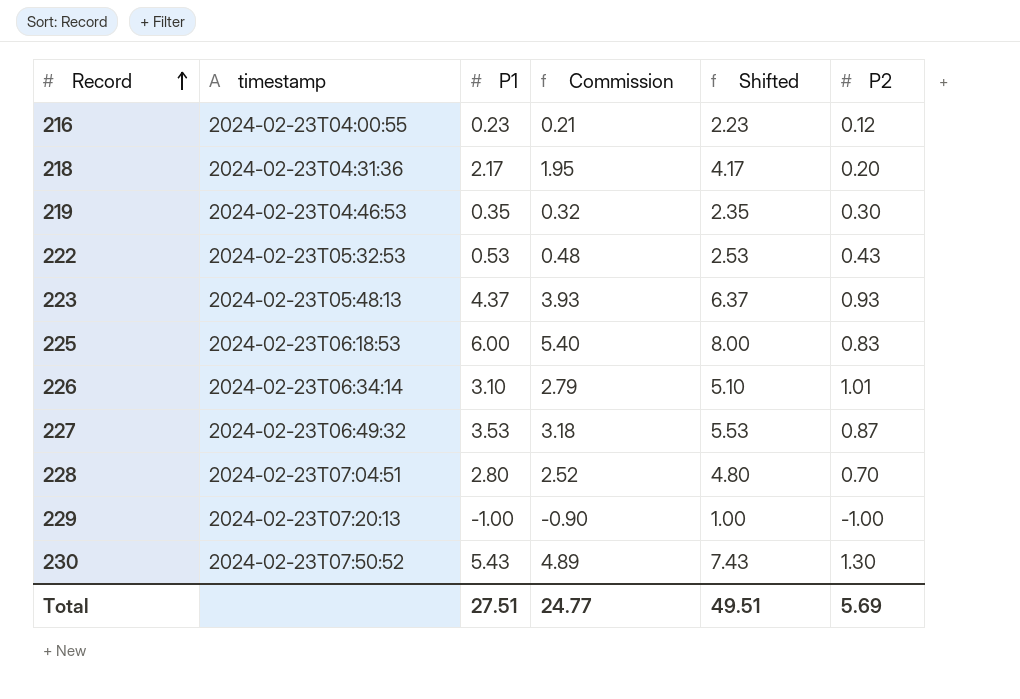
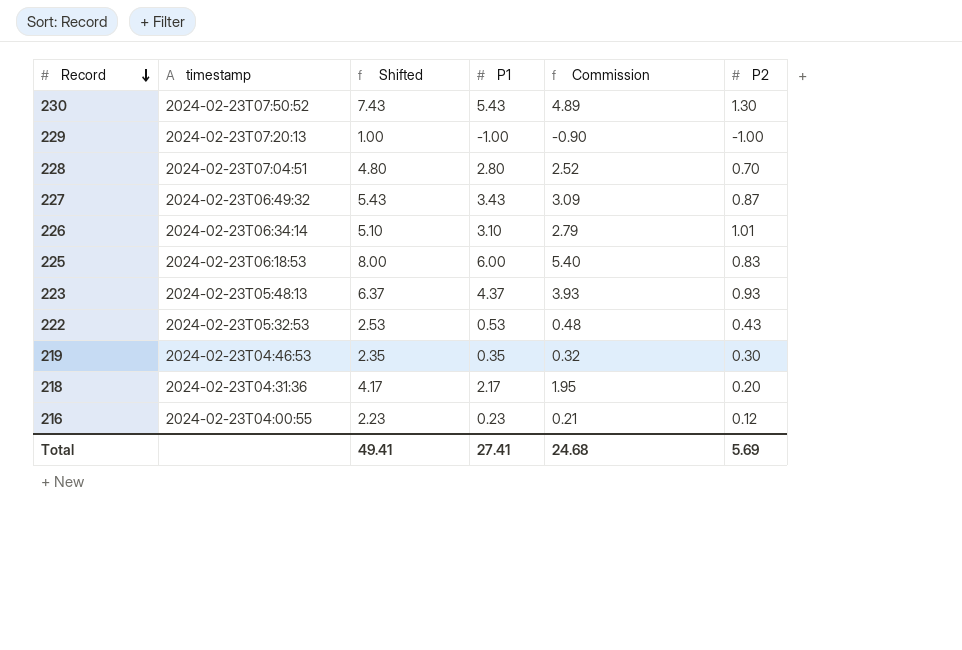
row order: Record ascending -> Record descending
column Shifted | position: 5 -> 3
227 | Shifted: 5.53 -> 5.43
227 | P1: 3.53 -> 3.43
227 | Commission: 3.18 -> 3.09
Total | Shifted: 49.51 -> 49.41
Total | P1: 27.51 -> 27.41
Total | Commission: 24.77 -> 24.68

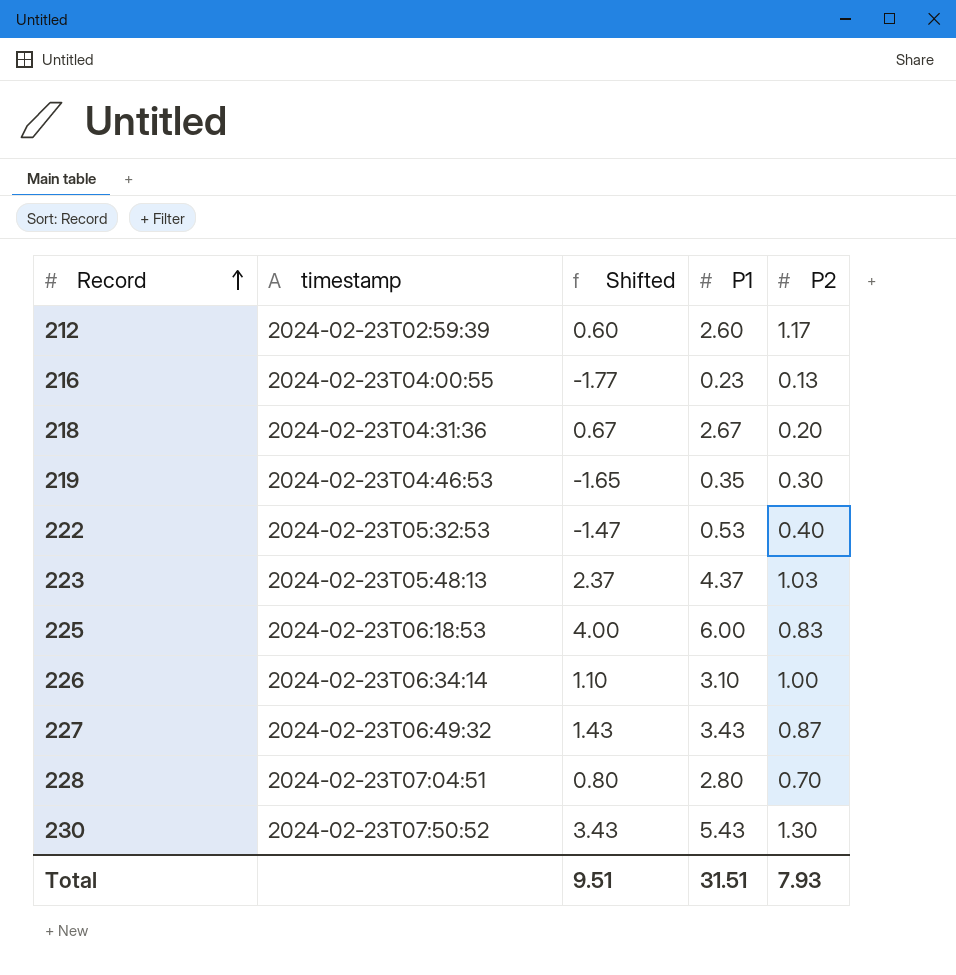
row order: Record descending -> Record ascending
column Commission | formula: [P1] * 0.9 -> none
column Shifted | formula: [P1] + 2 -> [P1] - 2
row 229: 2024-02-23T07:20:13 | 1.00 | -1.00 | -0.90 | -1.00 -> none
row 212: none -> 2024-02-23T02:59:39 | 0.60 | 2.60 | 1.17
216 | P2: 0.12 -> 0.13
218 | P1: 2.17 -> 2.67
222 | P2: 0.43 -> 0.40
223 | P2: 0.93 -> 1.03
226 | P2: 1.01 -> 1.00
Total | Shifted: 49.41 -> 9.51
Total | P1: 27.41 -> 31.51
Total | P2: 5.69 -> 7.93

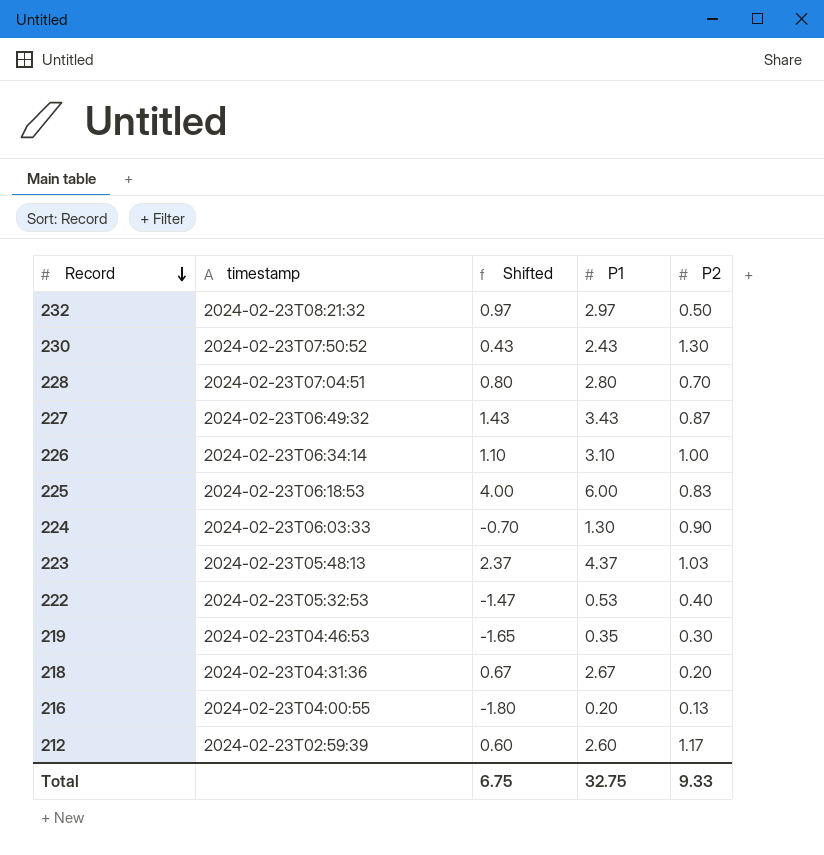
row order: Record ascending -> Record descending
row 232: none -> 2024-02-23T08:21:32 | 0.97 | 2.97 | 0.50
230 | Shifted: 3.43 -> 0.43
230 | P1: 5.43 -> 2.43
row 224: none -> 2024-02-23T06:03:33 | -0.70 | 1.30 | 0.90
216 | Shifted: -1.77 -> -1.80
216 | P1: 0.23 -> 0.20
Total | Shifted: 9.51 -> 6.75
Total | P1: 31.51 -> 32.75
Total | P2: 7.93 -> 9.33

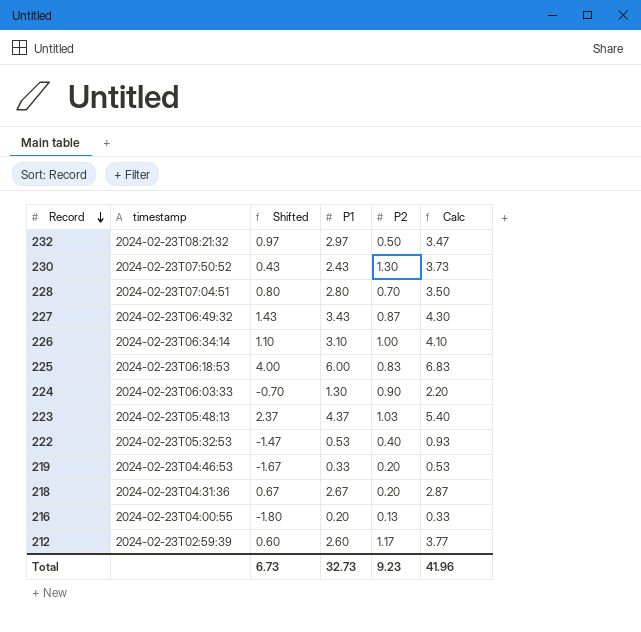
column Calc | formula: none -> [P1] + [P2]
219 | Shifted: -1.65 -> -1.67
219 | P1: 0.35 -> 0.33
219 | P2: 0.30 -> 0.20
Total | Shifted: 6.75 -> 6.73
Total | P1: 32.75 -> 32.73
Total | P2: 9.33 -> 9.23

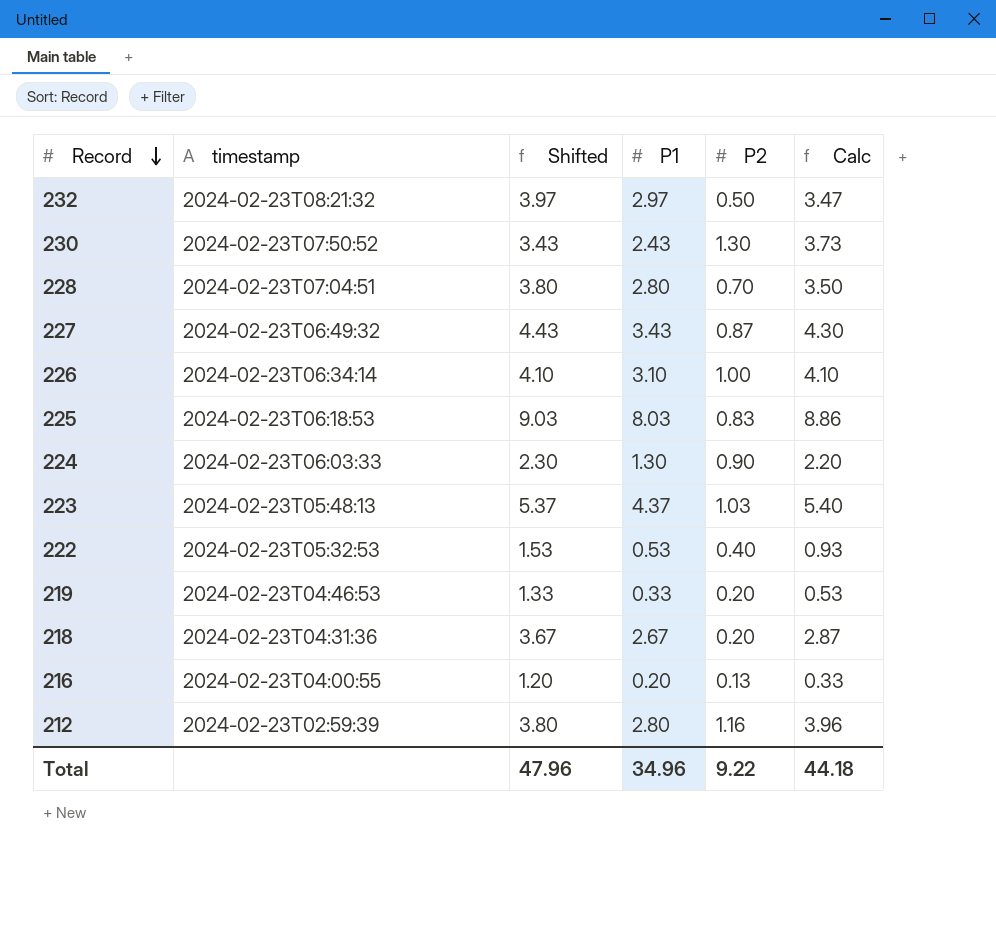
column Shifted | formula: [P1] - 2 -> [P1] + 1
225 | P1: 6.00 -> 8.03
225 | Calc: 6.83 -> 8.86
212 | P1: 2.60 -> 2.80
212 | P2: 1.17 -> 1.16
212 | Calc: 3.77 -> 3.96
Total | Shifted: 6.73 -> 47.96
Total | P1: 32.73 -> 34.96
Total | P2: 9.23 -> 9.22
Total | Calc: 41.96 -> 44.18

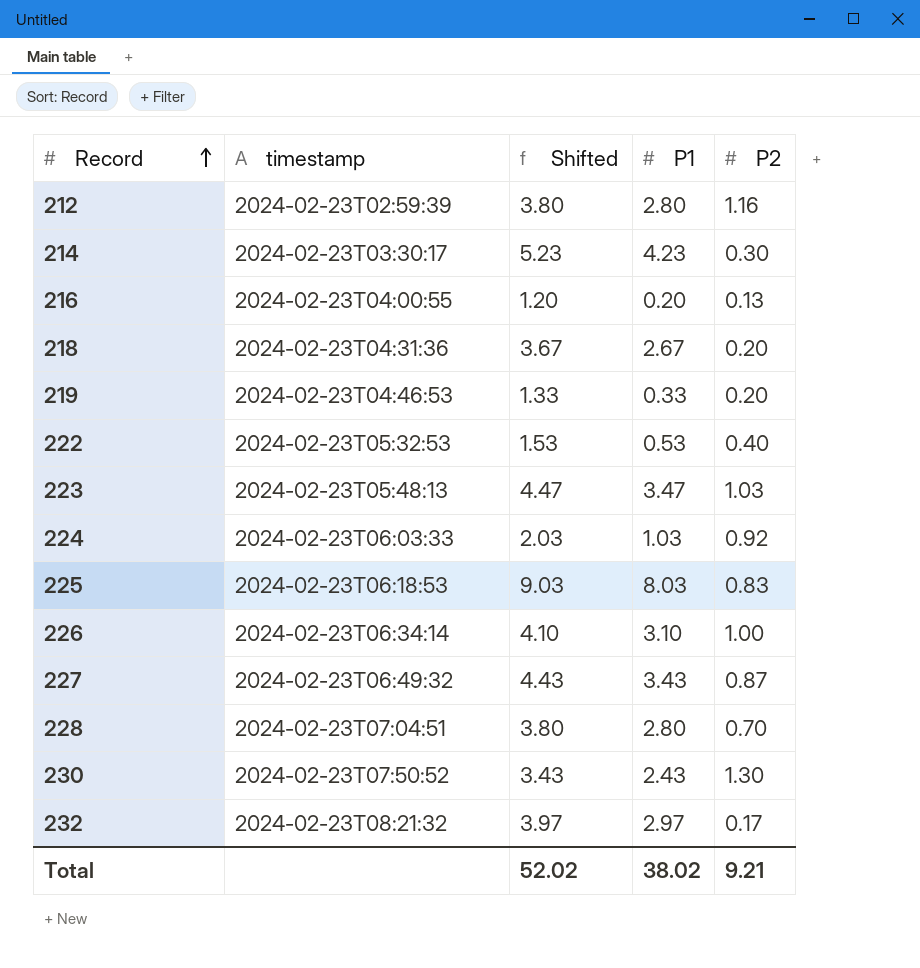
row order: Record descending -> Record ascending
column Calc | formula: [P1] + [P2] -> none
row 214: none -> 2024-02-23T03:30:17 | 5.23 | 4.23 | 0.30
223 | Shifted: 5.37 -> 4.47
223 | P1: 4.37 -> 3.47
224 | Shifted: 2.30 -> 2.03
224 | P1: 1.30 -> 1.03
224 | P2: 0.90 -> 0.92
232 | P2: 0.50 -> 0.17
Total | Shifted: 47.96 -> 52.02
Total | P1: 34.96 -> 38.02
Total | P2: 9.22 -> 9.21

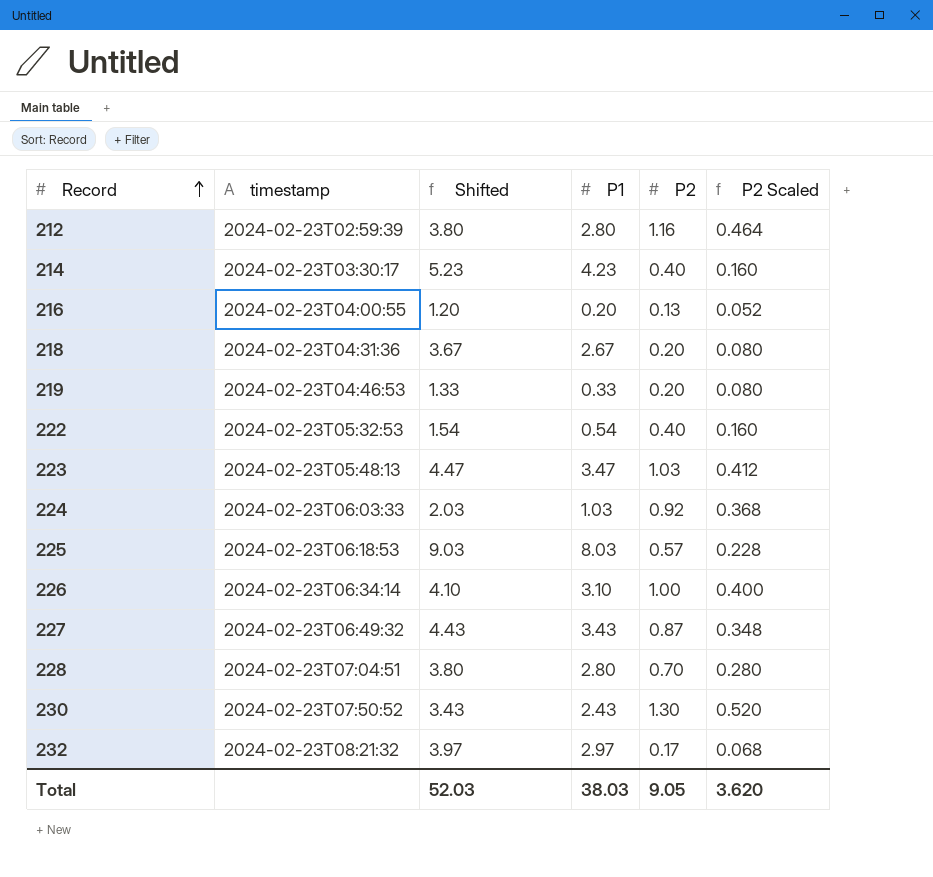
column P2 Scaled | formula: none -> [P2] * 0.4
214 | P2: 0.30 -> 0.40
222 | Shifted: 1.53 -> 1.54
222 | P1: 0.53 -> 0.54
225 | P2: 0.83 -> 0.57
Total | Shifted: 52.02 -> 52.03
Total | P1: 38.02 -> 38.03
Total | P2: 9.21 -> 9.05

